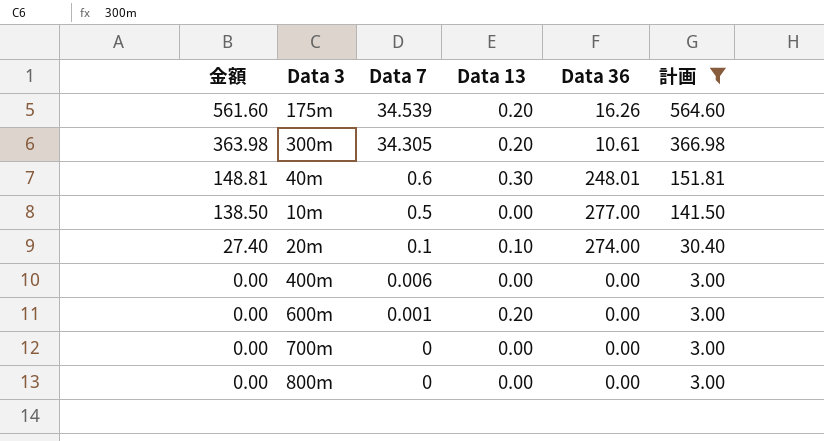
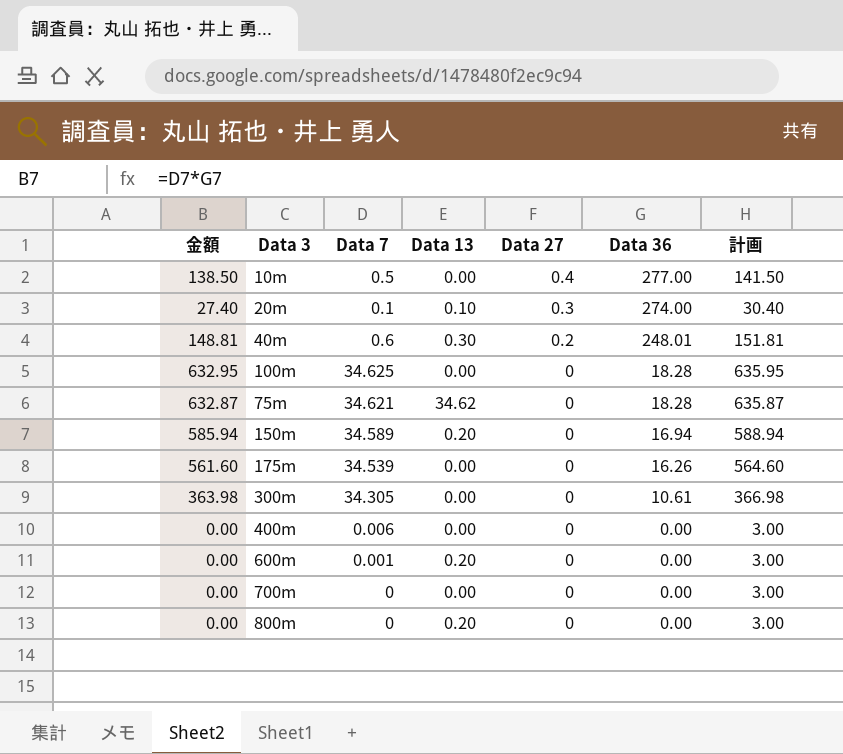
filter: 計画 <= 564.60 -> none
row order: 金額 descending -> Data 27 descending
column Data 27 | position: none -> 5
175m | Data 13: 0.20 -> 0.00
300m | Data 13: 0.20 -> 0.00
800m | Data 13: 0.00 -> 0.20

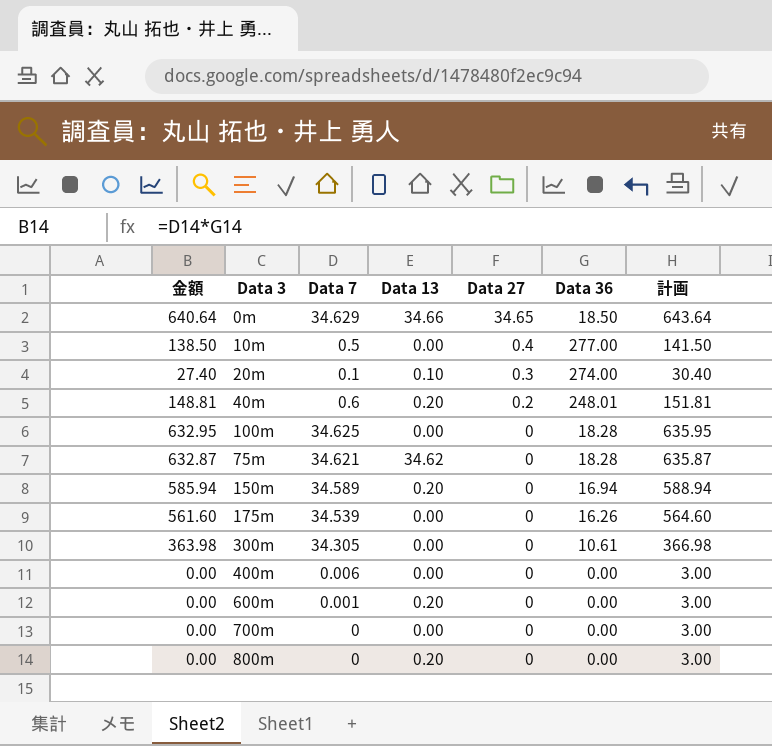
row 0m: none -> 640.64 | 34.629 | 34.66 | 34.65 | 18.50 | 643.64
40m | Data 13: 0.30 -> 0.20

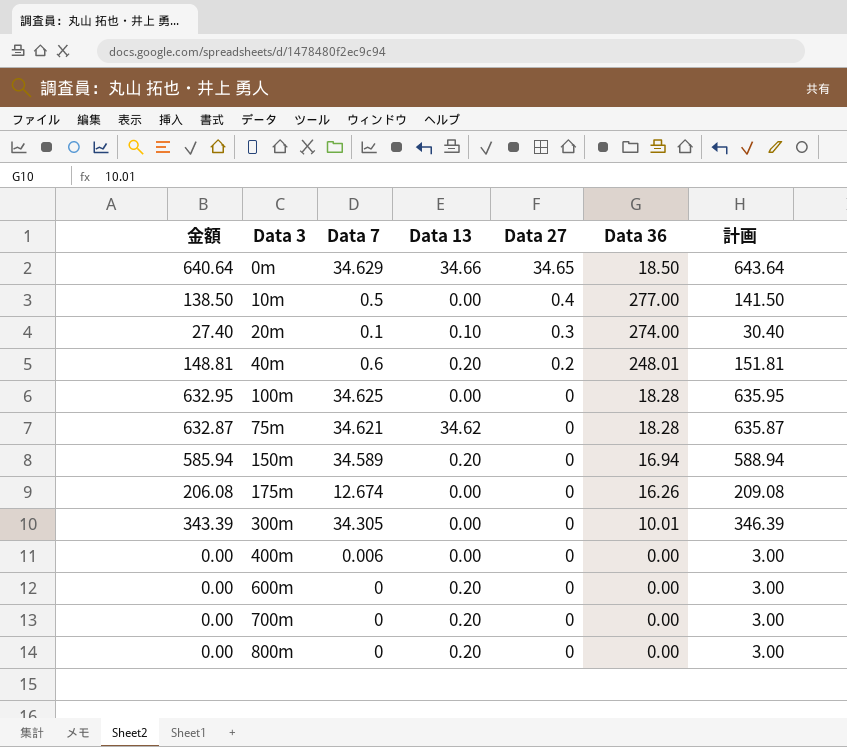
175m | 金額: 561.60 -> 206.08
175m | Data 7: 34.539 -> 12.674
175m | 計画: 564.60 -> 209.08
300m | 金額: 363.98 -> 343.39
300m | Data 36: 10.61 -> 10.01
300m | 計画: 366.98 -> 346.39
600m | Data 7: 0.001 -> 0
700m | Data 13: 0.00 -> 0.20

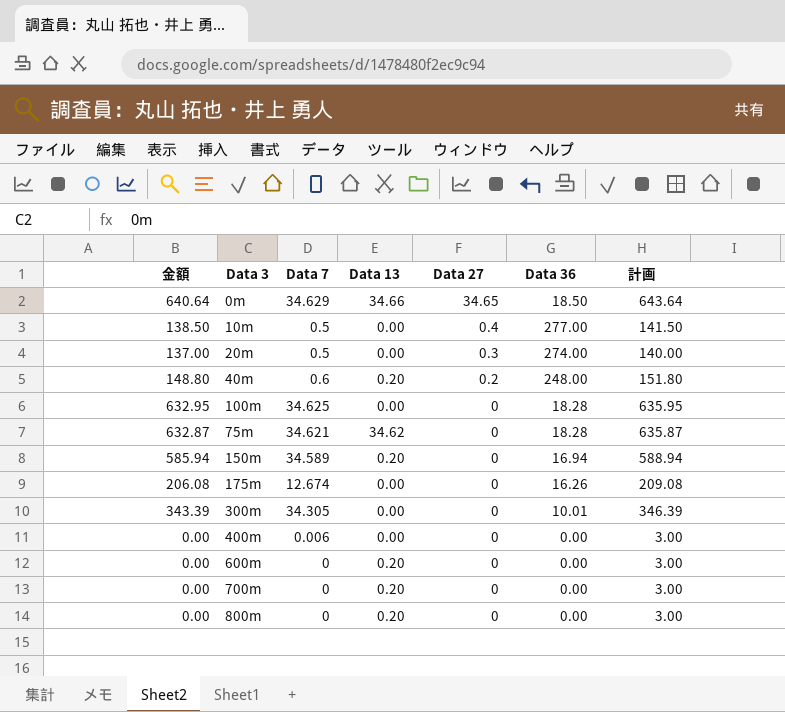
20m | 金額: 27.40 -> 137.00
20m | Data 7: 0.1 -> 0.5
20m | Data 13: 0.10 -> 0.00
20m | 計画: 30.40 -> 140.00
40m | 金額: 148.81 -> 148.80
40m | Data 36: 248.01 -> 248.00
40m | 計画: 151.81 -> 151.80

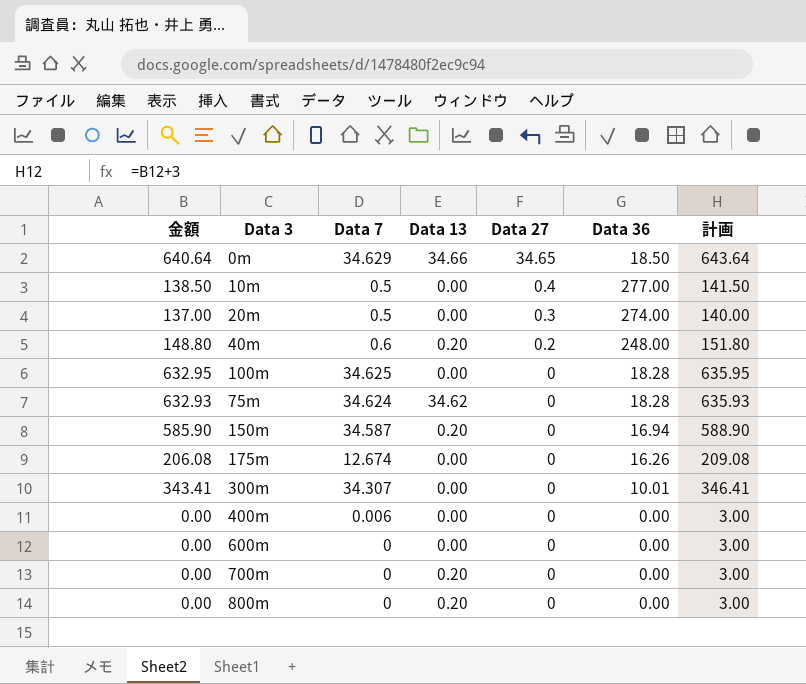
75m | 金額: 632.87 -> 632.93
75m | Data 7: 34.621 -> 34.624
75m | 計画: 635.87 -> 635.93
150m | 金額: 585.94 -> 585.90
150m | Data 7: 34.589 -> 34.587
150m | 計画: 588.94 -> 588.90
300m | 金額: 343.39 -> 343.41
300m | Data 7: 34.305 -> 34.307
300m | 計画: 346.39 -> 346.41
600m | Data 13: 0.20 -> 0.00

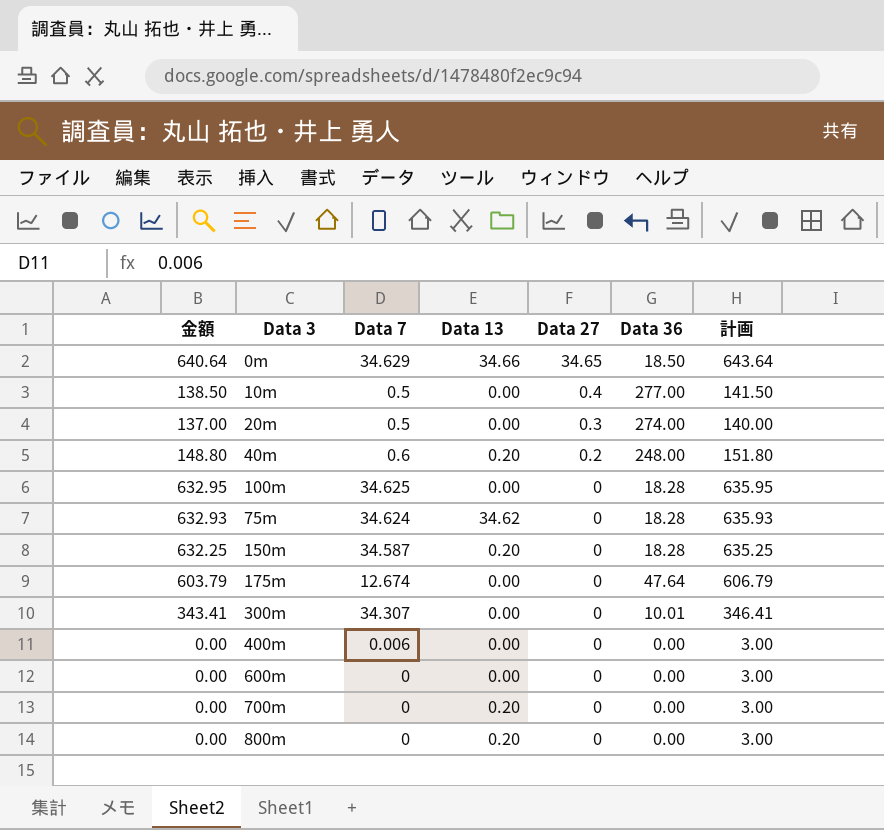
150m | 金額: 585.90 -> 632.25
150m | Data 36: 16.94 -> 18.28
150m | 計画: 588.90 -> 635.25
175m | 金額: 206.08 -> 603.79
175m | Data 36: 16.26 -> 47.64
175m | 計画: 209.08 -> 606.79

